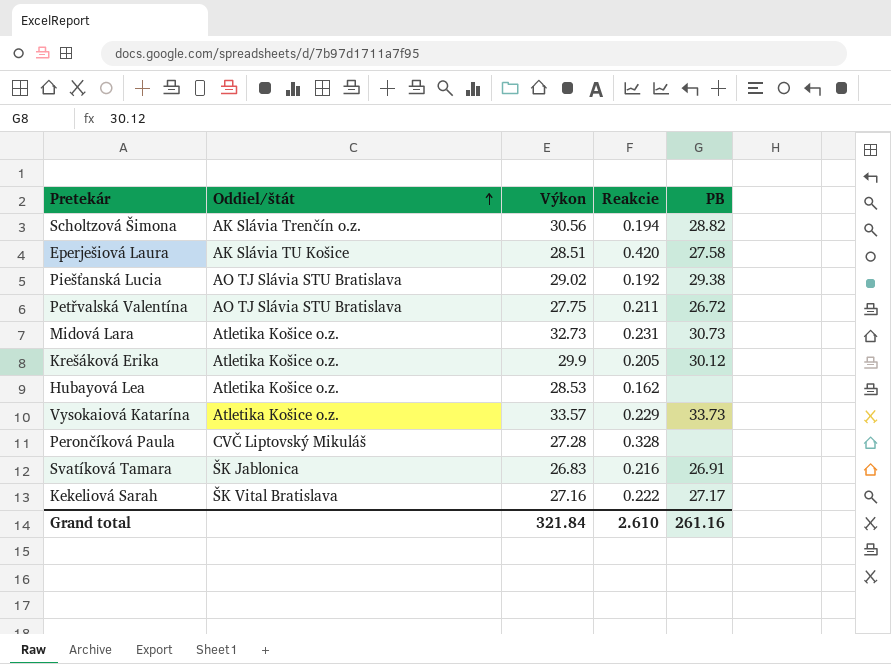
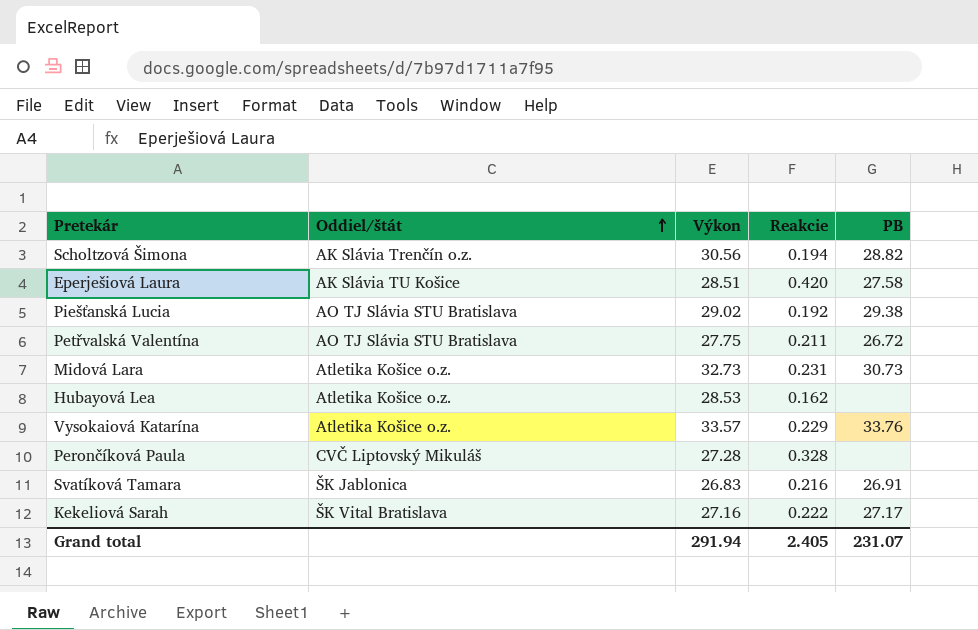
row Krešáková Erika: Atletika Košice o.z. | 29.9 | 0.205 | 30.12 -> none
Vysokaiová Katarína | PB: 33.73 -> 33.76
Grand total | Výkon: 321.84 -> 291.94
Grand total | Reakcie: 2.610 -> 2.405
Grand total | PB: 261.16 -> 231.07

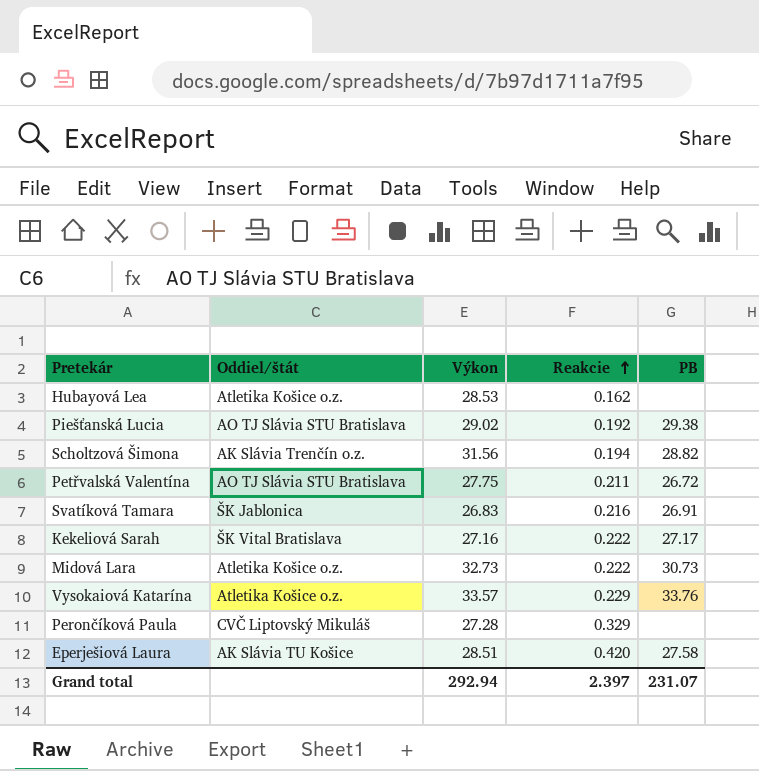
row order: Oddiel/štát ascending -> Reakcie ascending
Scholtzová Šimona | Výkon: 30.56 -> 31.56
Midová Lara | Reakcie: 0.231 -> 0.222
Perončíková Paula | Reakcie: 0.328 -> 0.329
Grand total | Výkon: 291.94 -> 292.94
Grand total | Reakcie: 2.405 -> 2.397

